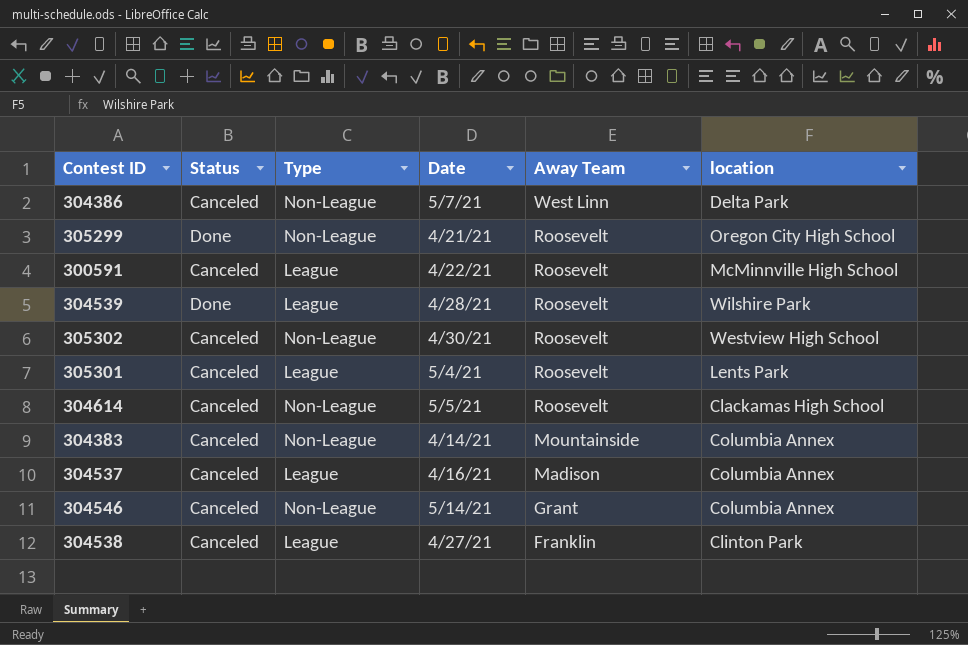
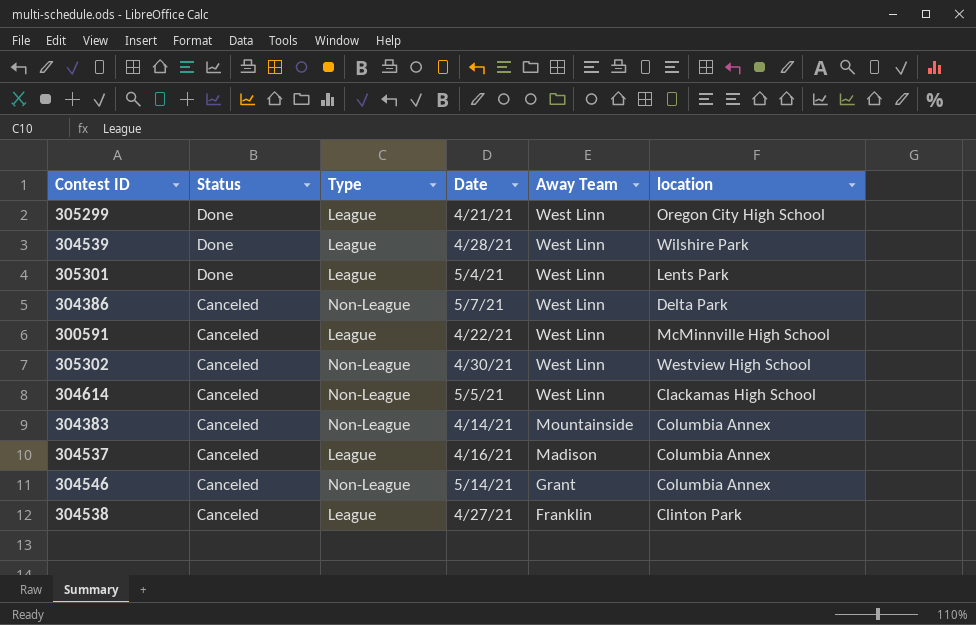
row order: Away Team descending -> Status descending
305299 | Type: Non-League -> League
305299 | Away Team: Roosevelt -> West Linn
304539 | Away Team: Roosevelt -> West Linn
305301 | Status: Canceled -> Done
305301 | Away Team: Roosevelt -> West Linn
300591 | Away Team: Roosevelt -> West Linn
305302 | Away Team: Roosevelt -> West Linn
304614 | Away Team: Roosevelt -> West Linn

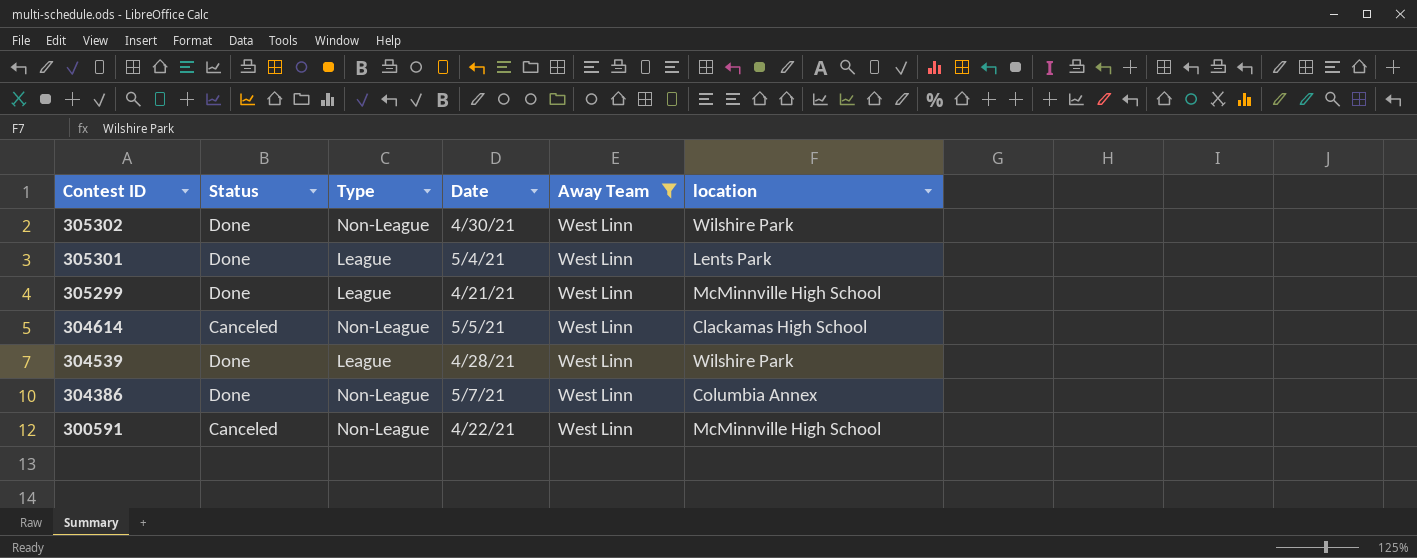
filter: none -> Away Team = West Linn
row order: Status descending -> Contest ID descending
305302 | Status: Canceled -> Done
305302 | location: Westview High School -> Wilshire Park
305299 | location: Oregon City High School -> McMinnville High School
304386 | Status: Canceled -> Done
304386 | location: Delta Park -> Columbia Annex
300591 | Type: League -> Non-League

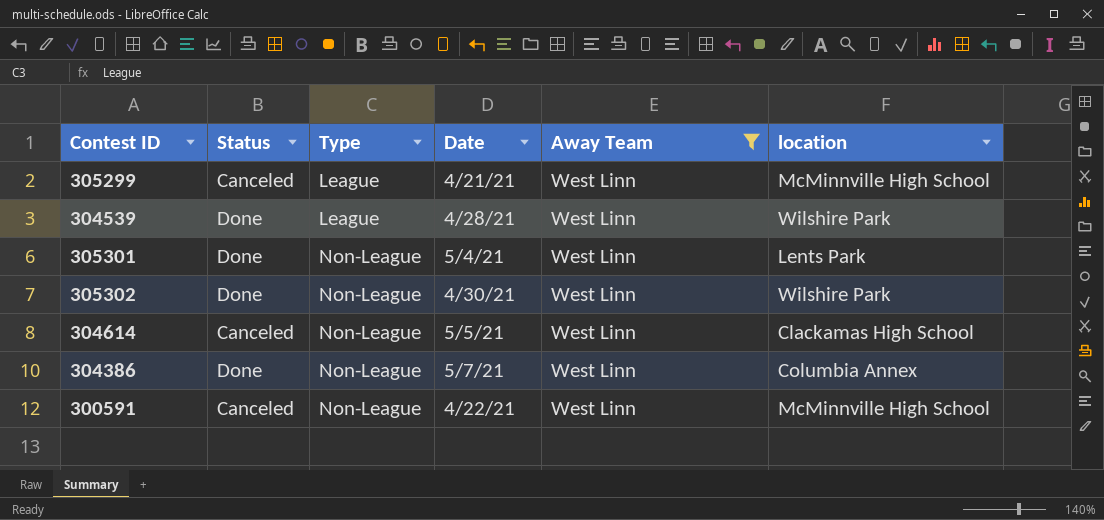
row order: Contest ID descending -> Type ascending
305299 | Status: Done -> Canceled
305301 | Type: League -> Non-League

